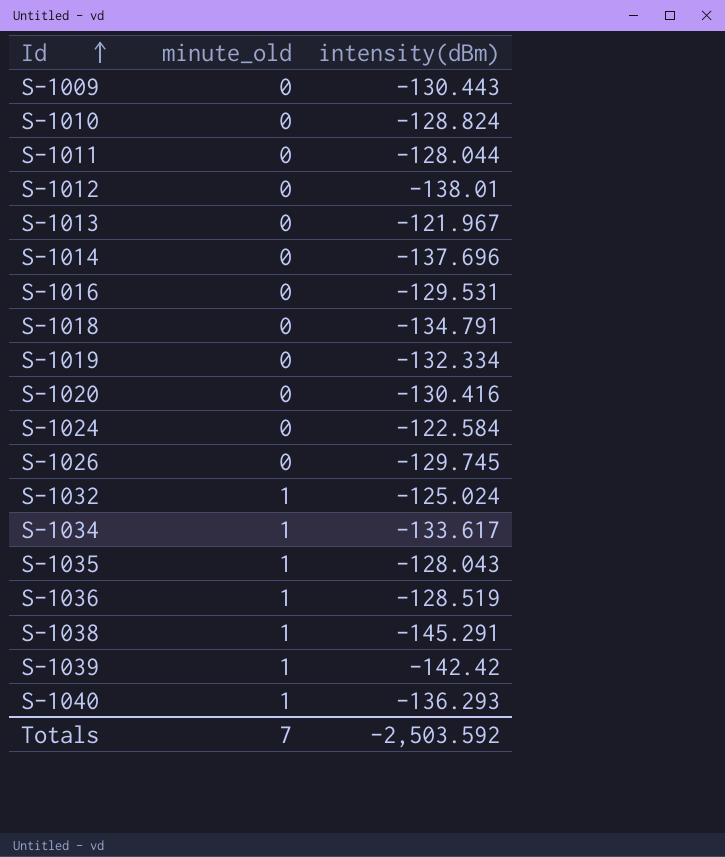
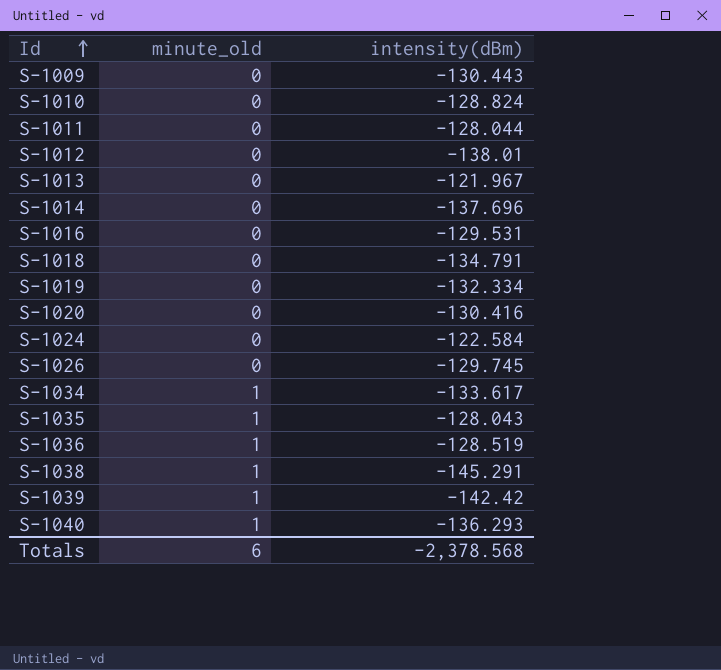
row S-1032: 1 | -125.024 -> none
Totals | minute_old: 7 -> 6
Totals | intensity(dBm): -2,503.592 -> -2,378.568

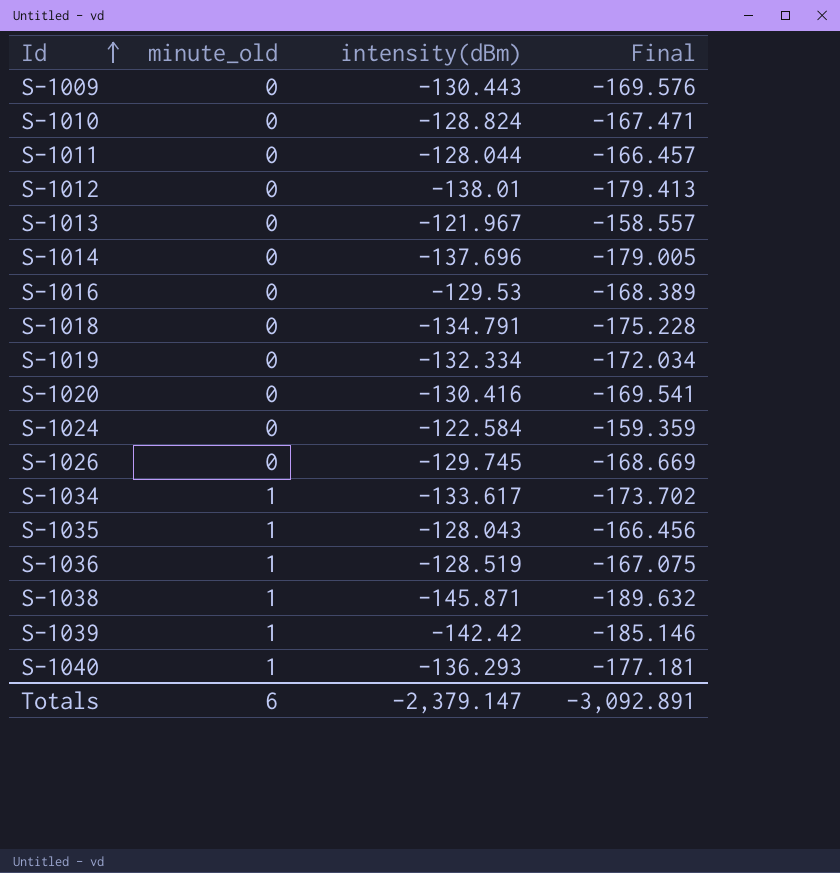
column Final | formula: none -> [intensity(dBm)] * 1.3
S-1016 | intensity(dBm): -129.531 -> -129.53
S-1038 | intensity(dBm): -145.291 -> -145.871
Totals | intensity(dBm): -2,378.568 -> -2,379.147

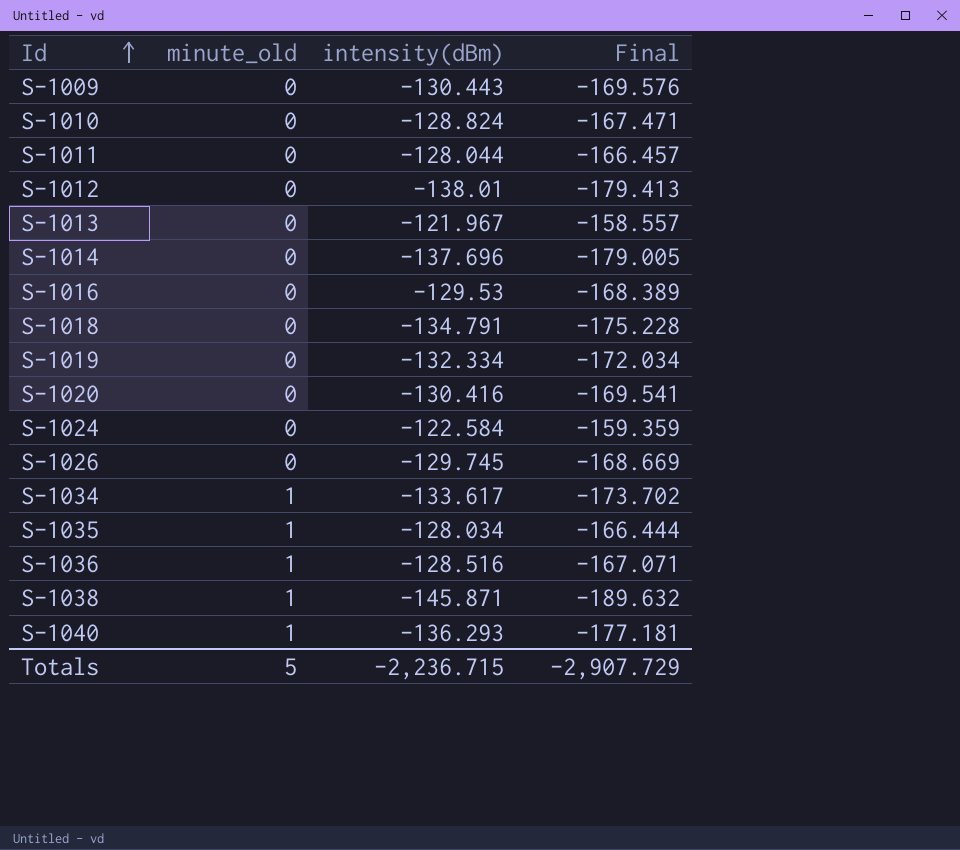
row S-1039: 1 | -142.42 | -185.146 -> none
S-1035 | intensity(dBm): -128.043 -> -128.034
S-1035 | Final: -166.456 -> -166.444
S-1036 | intensity(dBm): -128.519 -> -128.516
S-1036 | Final: -167.075 -> -167.071
Totals | minute_old: 6 -> 5
Totals | intensity(dBm): -2,379.147 -> -2,236.715
Totals | Final: -3,092.891 -> -2,907.729

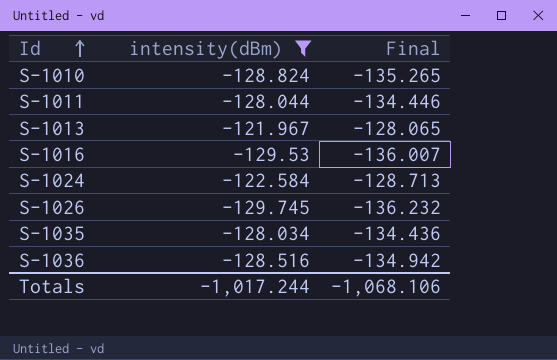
filter: none -> intensity(dBm) >= -129.745
column minute_old | position: 2 -> none
column Final | formula: [intensity(dBm)] * 1.3 -> [intensity(dBm)] * 1.05
Totals | intensity(dBm): -2,236.715 -> -1,017.244
Totals | Final: -2,907.729 -> -1,068.106

